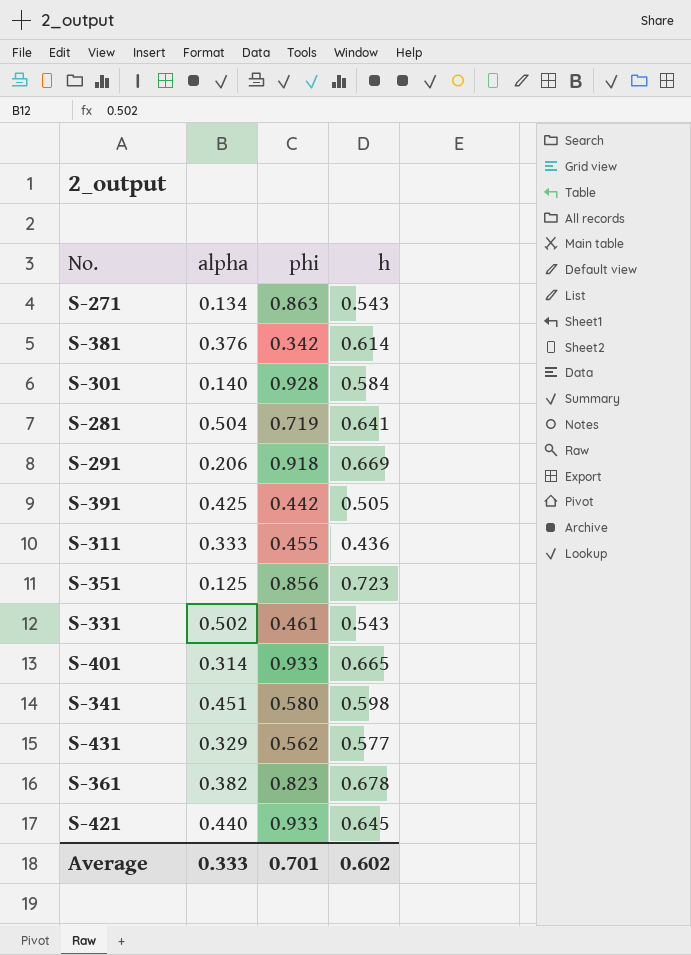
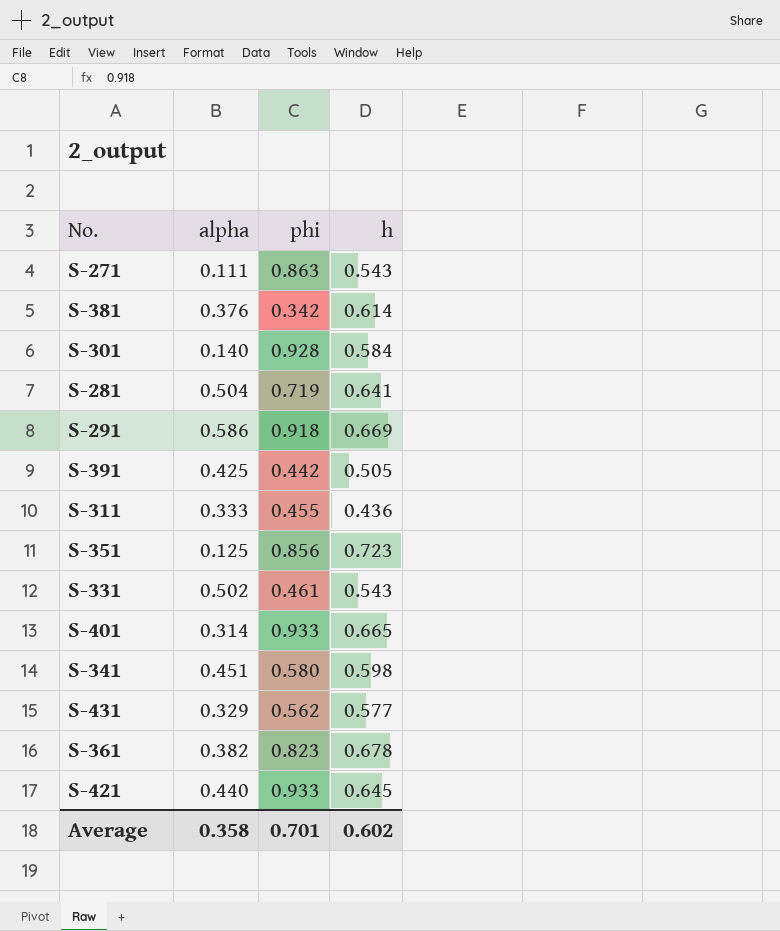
S-271 | alpha: 0.134 -> 0.111
S-291 | alpha: 0.206 -> 0.586
Average | alpha: 0.333 -> 0.358

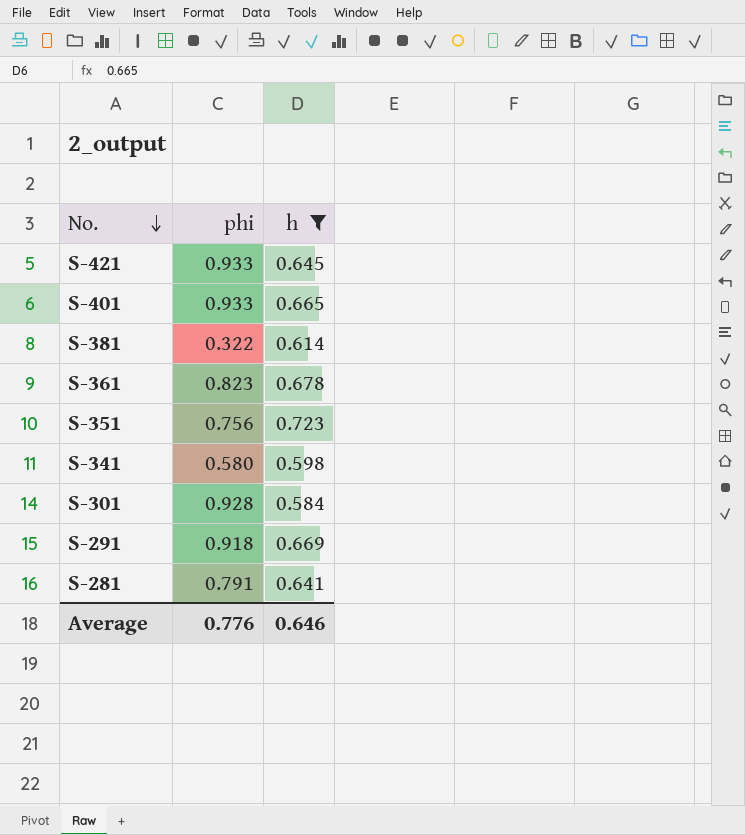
filter: none -> h >= 0.584
row order: none -> No. descending
column alpha | position: 2 -> none
S-381 | phi: 0.342 -> 0.322
S-351 | phi: 0.856 -> 0.756
S-281 | phi: 0.719 -> 0.791
Average | phi: 0.701 -> 0.776
Average | h: 0.602 -> 0.646

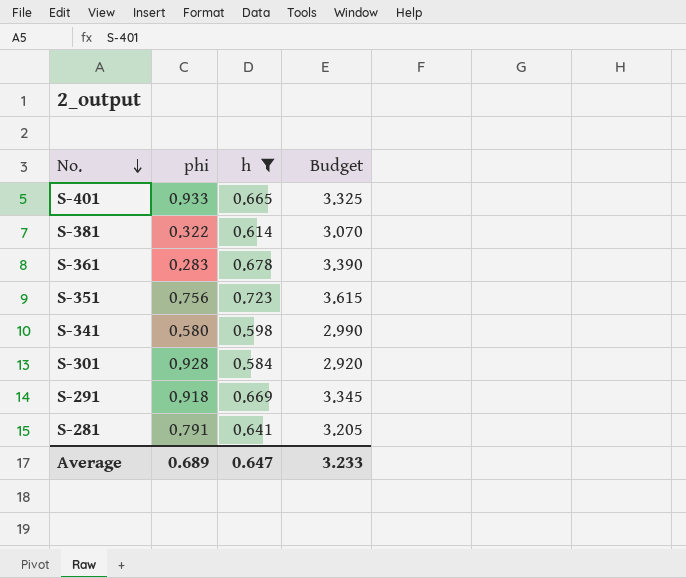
column Budget | formula: none -> [h] * 5
row S-421: 0.933 | 0.645 -> none
S-361 | phi: 0.823 -> 0.283
Average | phi: 0.776 -> 0.689
Average | h: 0.646 -> 0.647

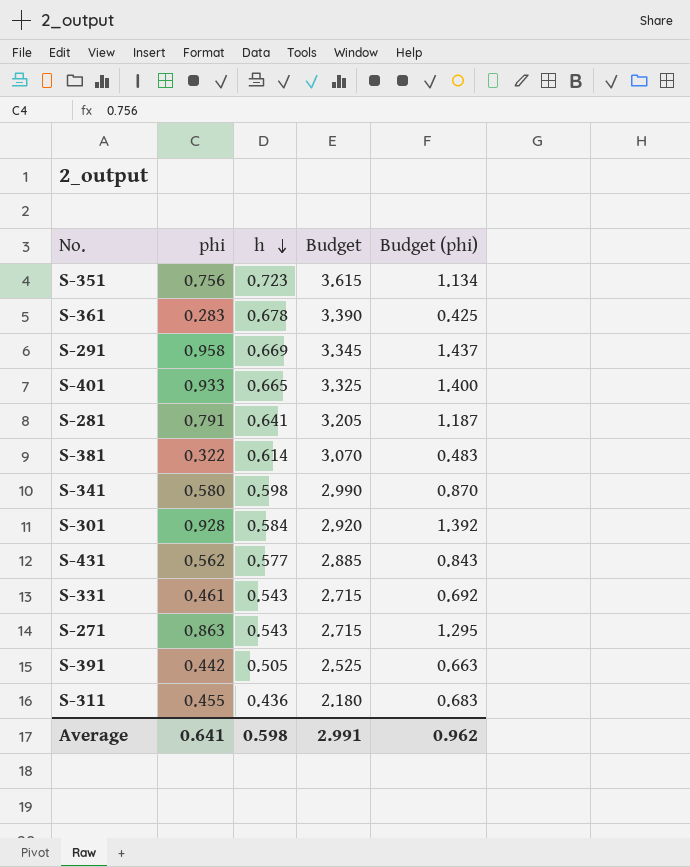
filter: h >= 0.584 -> none
row order: No. descending -> h descending
column Budget (phi) | formula: none -> [phi] * 1.5
S-291 | phi: 0.918 -> 0.958
Average | phi: 0.689 -> 0.641
Average | h: 0.647 -> 0.598
Average | Budget: 3.233 -> 2.991

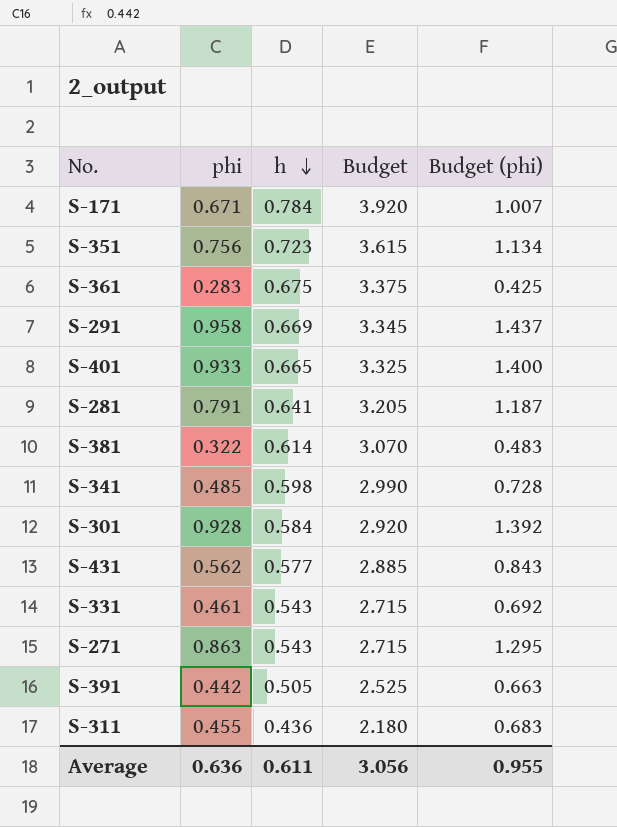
row S-171: none -> 0.671 | 0.784 | 3.920 | 1.007
S-361 | h: 0.678 -> 0.675
S-361 | Budget: 3.390 -> 3.375
S-341 | phi: 0.580 -> 0.485
S-341 | Budget (phi): 0.870 -> 0.728
Average | phi: 0.641 -> 0.636
Average | h: 0.598 -> 0.611
Average | Budget: 2.991 -> 3.056
Average | Budget (phi): 0.962 -> 0.955

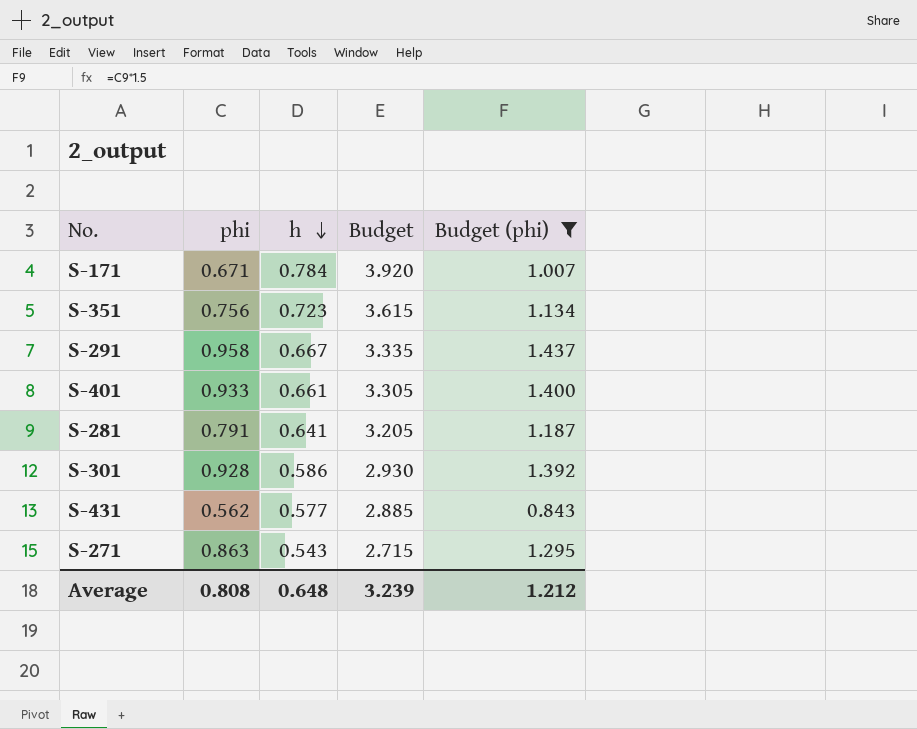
filter: none -> Budget (phi) >= 0.843
S-291 | h: 0.669 -> 0.667
S-291 | Budget: 3.345 -> 3.335
S-401 | h: 0.665 -> 0.661
S-401 | Budget: 3.325 -> 3.305
S-301 | h: 0.584 -> 0.586
S-301 | Budget: 2.920 -> 2.930
Average | phi: 0.636 -> 0.808
Average | h: 0.611 -> 0.648
Average | Budget: 3.056 -> 3.239
Average | Budget (phi): 0.955 -> 1.212

